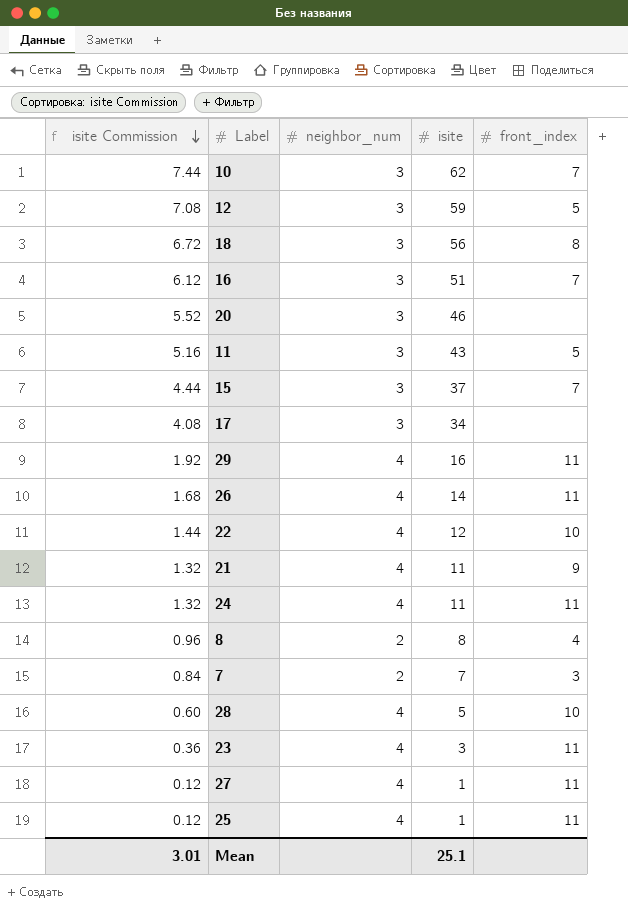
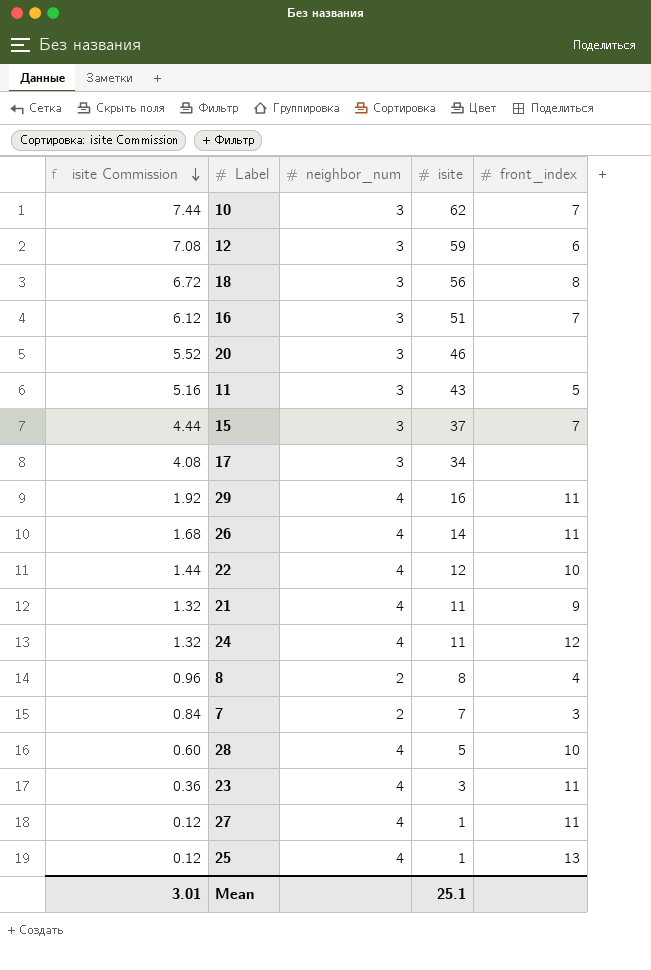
12 | front_index: 5 -> 6
24 | front_index: 11 -> 12
25 | front_index: 11 -> 13

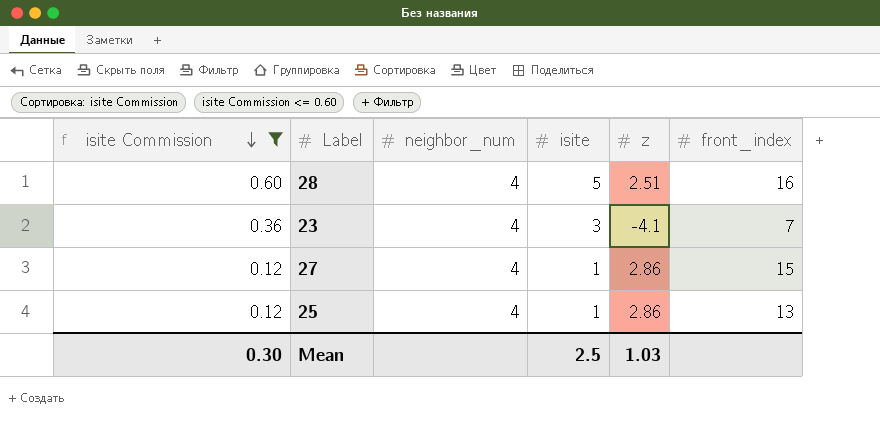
filter: none -> isite Commission <= 0.60
column z | position: none -> 5
28 | front_index: 10 -> 16
23 | front_index: 11 -> 7
27 | front_index: 11 -> 15
Mean | isite Commission: 3.01 -> 0.30
Mean | isite: 25.1 -> 2.5

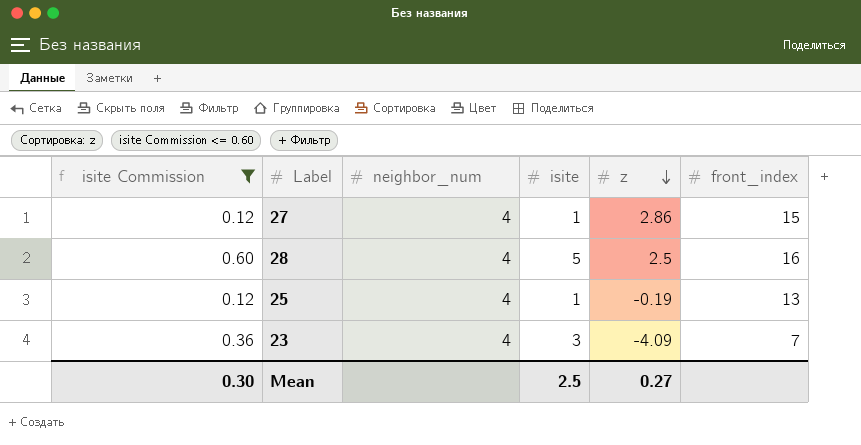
row order: isite Commission descending -> z descending
28 | z: 2.51 -> 2.5
25 | z: 2.86 -> -0.19
23 | z: -4.1 -> -4.09
Mean | z: 1.03 -> 0.27

